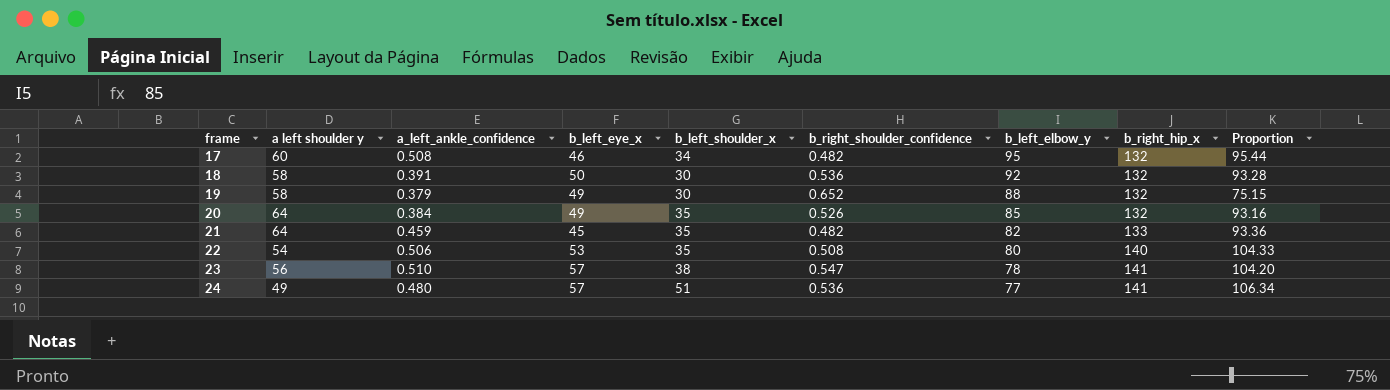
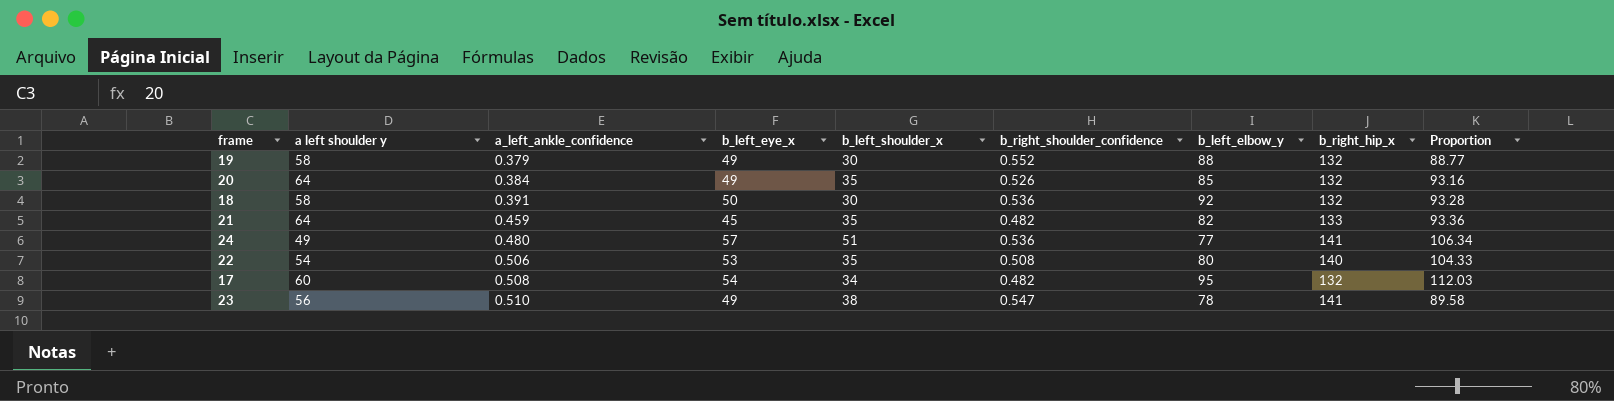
row order: frame ascending -> a_left_ankle_confidence ascending
19 | b_right_shoulder_confidence: 0.652 -> 0.552
19 | Proportion: 75.15 -> 88.77
17 | b_left_eye_x: 46 -> 54
17 | Proportion: 95.44 -> 112.03
23 | b_left_eye_x: 57 -> 49
23 | Proportion: 104.20 -> 89.58

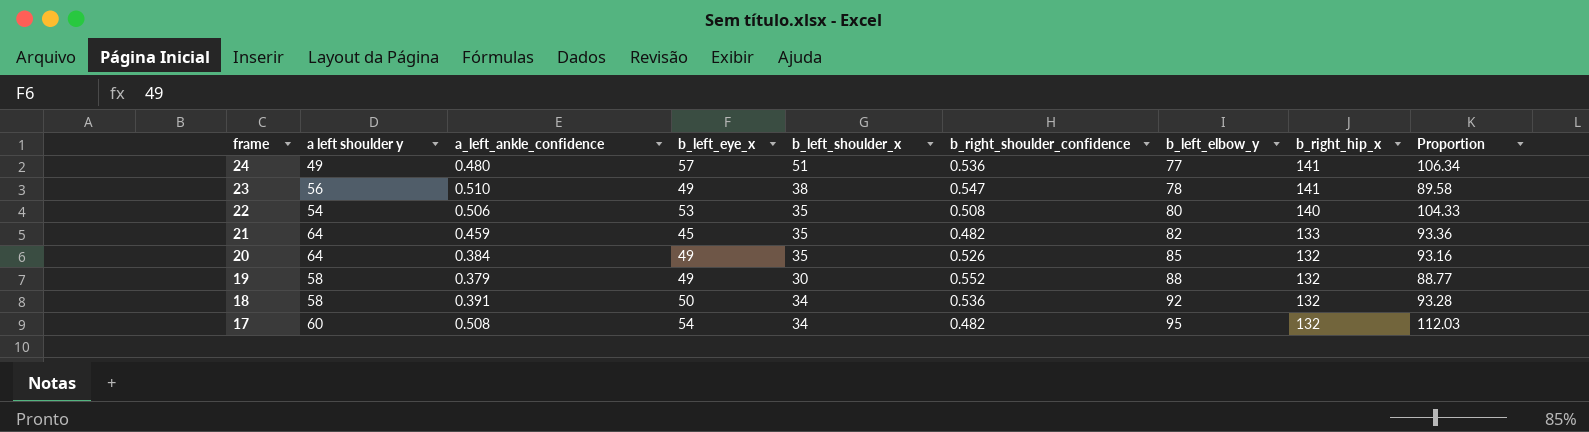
row order: a_left_ankle_confidence ascending -> frame descending
18 | b_left_shoulder_x: 30 -> 34

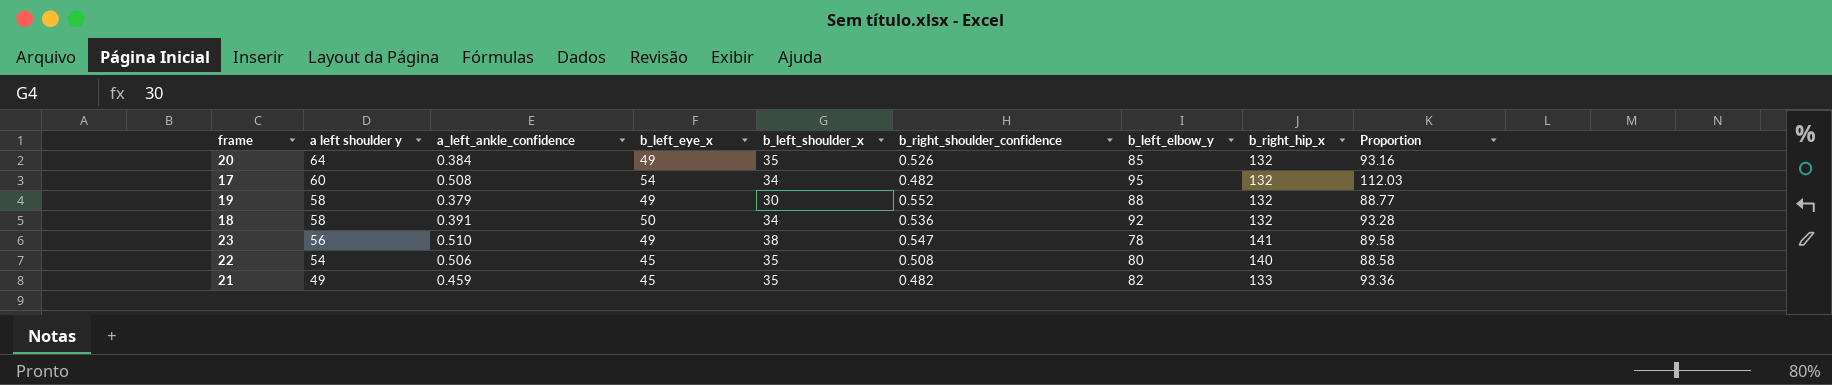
row order: frame descending -> a left shoulder y descending
row 24: 49 | 0.480 | 57 | 51 | 0.536 | 77 | 141 | 106.34 -> none
22 | b_left_eye_x: 53 -> 45
22 | Proportion: 104.33 -> 88.58
21 | a left shoulder y: 64 -> 49

